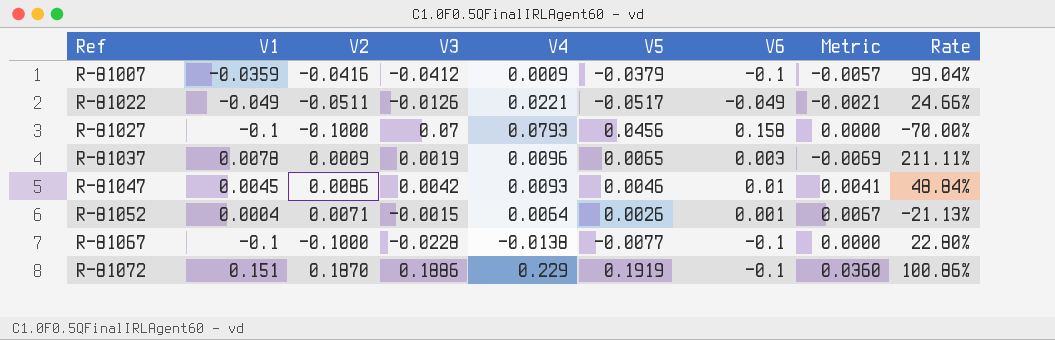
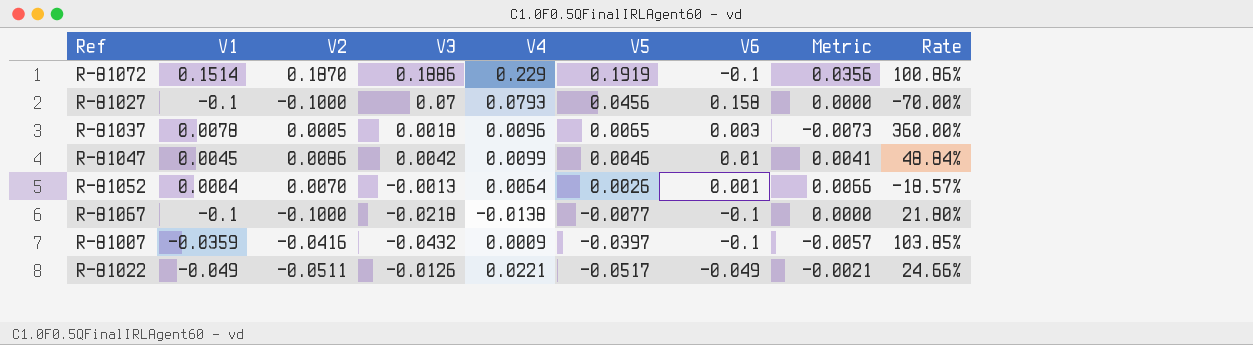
row order: Ref ascending -> V5 descending
R-81072 | V1: 0.151 -> 0.1514
R-81072 | Metric: 0.0360 -> 0.0356
R-81037 | V2: 0.0009 -> 0.0005
R-81037 | V3: 0.0019 -> 0.0018
R-81037 | Metric: -0.0069 -> -0.0073
R-81037 | Rate: 211.11% -> 360.00%
R-81047 | V4: 0.0093 -> 0.0099
R-81052 | V2: 0.0071 -> 0.0070
R-81052 | V3: -0.0015 -> -0.0013
R-81052 | Metric: 0.0067 -> 0.0066
R-81052 | Rate: -21.13% -> -18.57%
R-81067 | V3: -0.0228 -> -0.0218
R-81067 | Rate: 22.80% -> 21.80%
R-81007 | V3: -0.0412 -> -0.0432
R-81007 | V5: -0.0379 -> -0.0397
R-81007 | Rate: 99.04% -> 103.85%

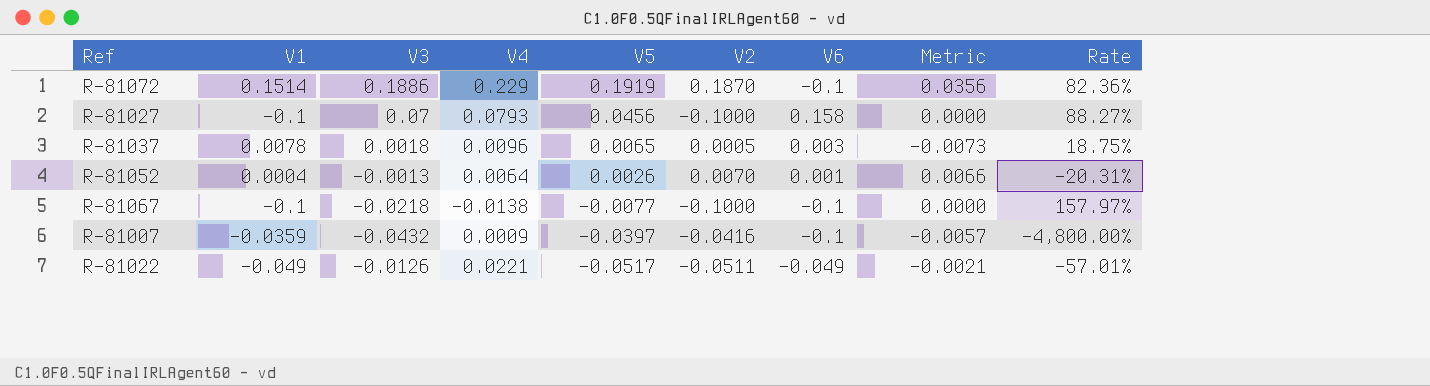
column V2 | position: 3 -> 6
column Rate | formula: [V3] / [V2] -> [V3] / [V4]
row R-81047: 0.0045 | 0.0086 | 0.0042 | 0.0099 | 0.0046 | 0.01 | 0.0041 | 48.84% -> none

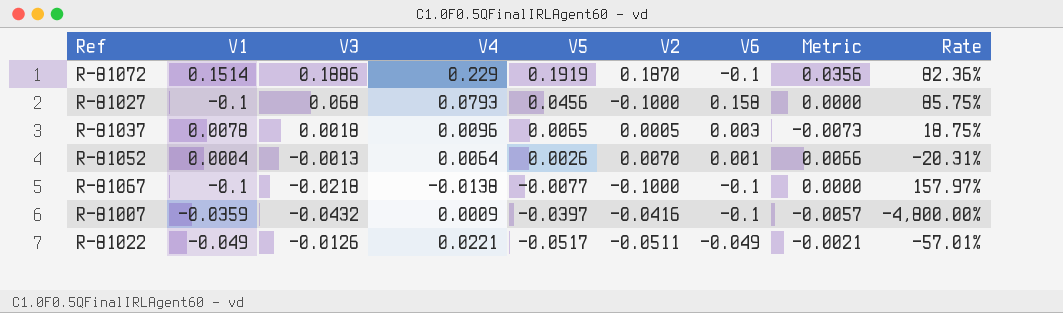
R-81027 | V3: 0.07 -> 0.068
R-81027 | Rate: 88.27% -> 85.75%

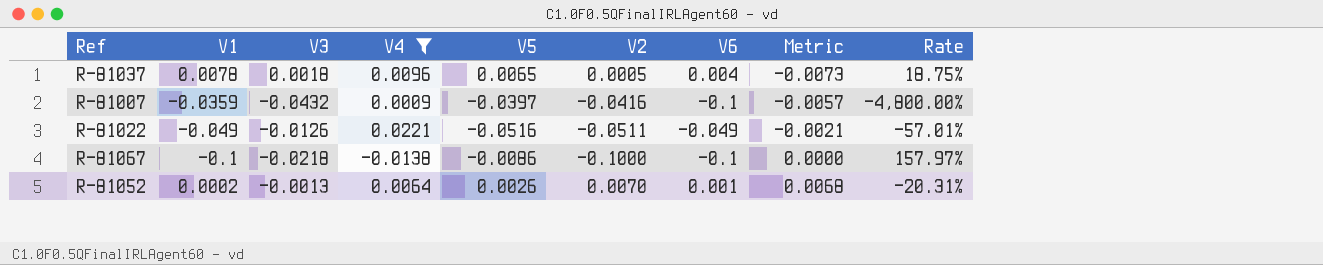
filter: none -> V4 <= 0.0221
row order: V5 descending -> Metric ascending
R-81037 | V6: 0.003 -> 0.004
R-81022 | V5: -0.0517 -> -0.0516
R-81067 | V5: -0.0077 -> -0.0086
R-81052 | V1: 0.0004 -> 0.0002
R-81052 | Metric: 0.0066 -> 0.0068

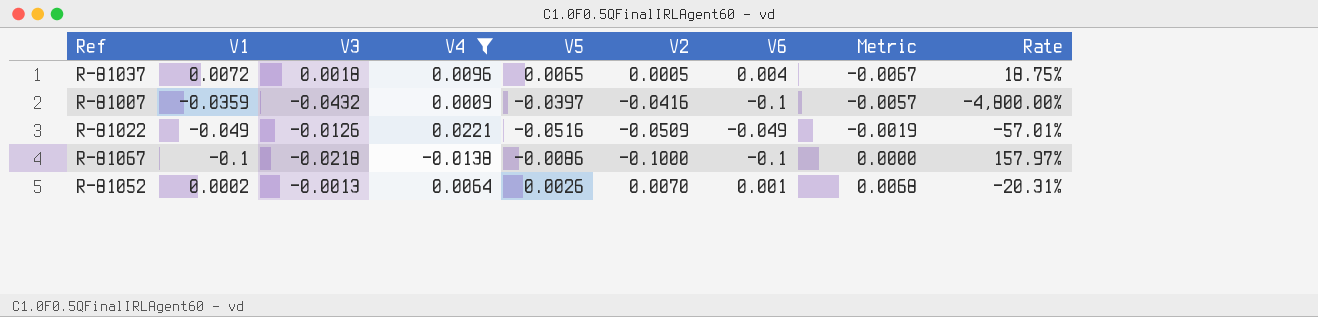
R-81037 | V1: 0.0078 -> 0.0072
R-81037 | Metric: -0.0073 -> -0.0067
R-81022 | V2: -0.0511 -> -0.0509
R-81022 | Metric: -0.0021 -> -0.0019

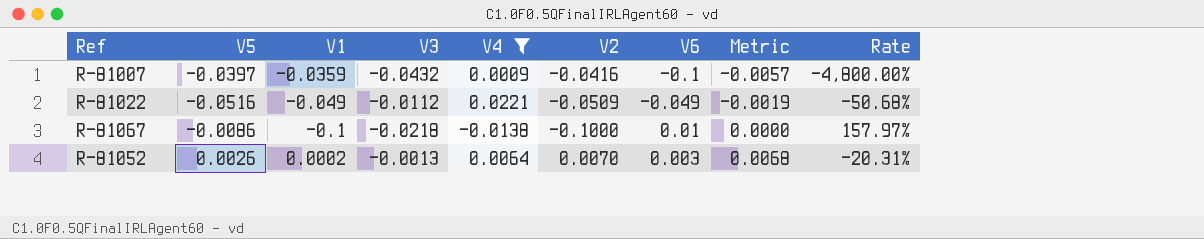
column V5 | position: 5 -> 2
row R-81037: 0.0072 | 0.0018 | 0.0096 | 0.0065 | 0.0005 | 0.004 | -0.0067 | 18.75% -> none
R-81022 | V3: -0.0126 -> -0.0112
R-81022 | Rate: -57.01% -> -50.68%
R-81067 | V6: -0.1 -> 0.01
R-81052 | V6: 0.001 -> 0.003

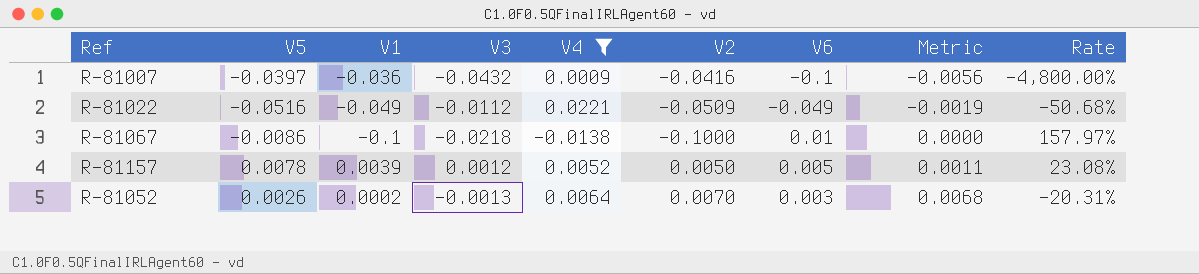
R-81007 | V1: -0.0359 -> -0.036
R-81007 | Metric: -0.0057 -> -0.0056
row R-81157: none -> 0.0078 | 0.0039 | 0.0012 | 0.0052 | 0.0050 | 0.005 | 0.0011 | 23.08%

